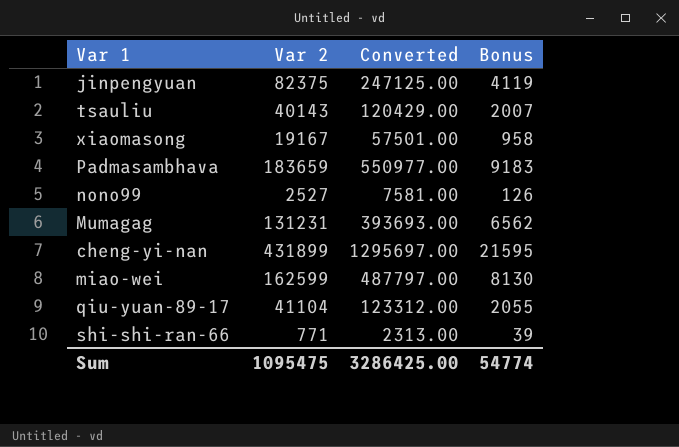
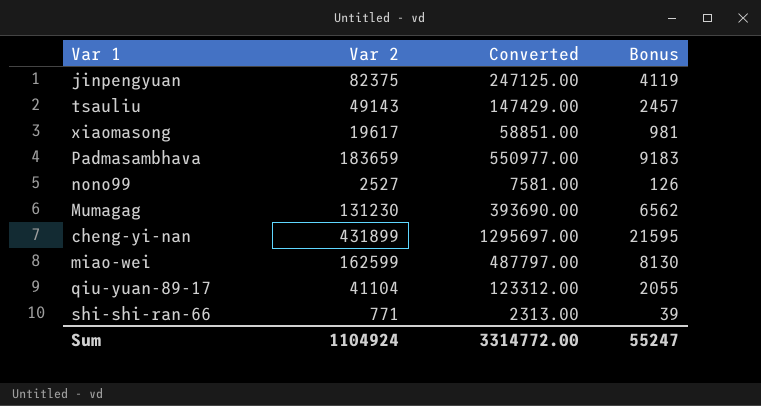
tsauliu | Var 2: 40143 -> 49143
tsauliu | Converted: 120429.00 -> 147429.00
tsauliu | Bonus: 2007 -> 2457
xiaomasong | Var 2: 19167 -> 19617
xiaomasong | Converted: 57501.00 -> 58851.00
xiaomasong | Bonus: 958 -> 981
Mumagag | Var 2: 131231 -> 131230
Mumagag | Converted: 393693.00 -> 393690.00
Sum | Var 2: 1095475 -> 1104924
Sum | Converted: 3286425.00 -> 3314772.00
Sum | Bonus: 54774 -> 55247

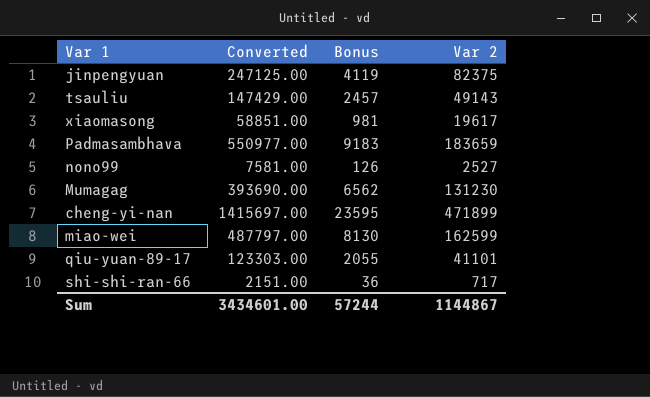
column Var 2 | position: 2 -> 4
cheng-yi-nan | Converted: 1295697.00 -> 1415697.00
cheng-yi-nan | Bonus: 21595 -> 23595
cheng-yi-nan | Var 2: 431899 -> 471899
qiu-yuan-89-17 | Converted: 123312.00 -> 123303.00
qiu-yuan-89-17 | Var 2: 41104 -> 41101
shi-shi-ran-66 | Converted: 2313.00 -> 2151.00
shi-shi-ran-66 | Bonus: 39 -> 36
shi-shi-ran-66 | Var 2: 771 -> 717
Sum | Converted: 3314772.00 -> 3434601.00
Sum | Bonus: 55247 -> 57244
Sum | Var 2: 1104924 -> 1144867

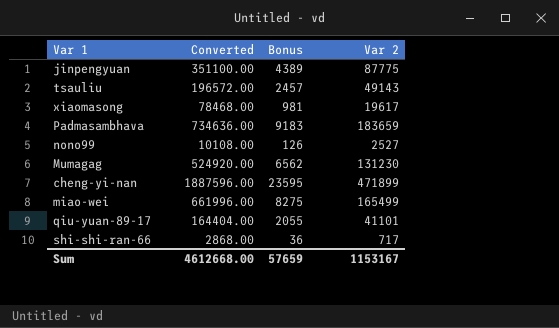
column Converted | formula: [Var 2] * 3 -> [Var 2] * 4
jinpengyuan | Bonus: 4119 -> 4389
jinpengyuan | Var 2: 82375 -> 87775
miao-wei | Bonus: 8130 -> 8275
miao-wei | Var 2: 162599 -> 165499
Sum | Converted: 3434601.00 -> 4612668.00
Sum | Bonus: 57244 -> 57659
Sum | Var 2: 1144867 -> 1153167

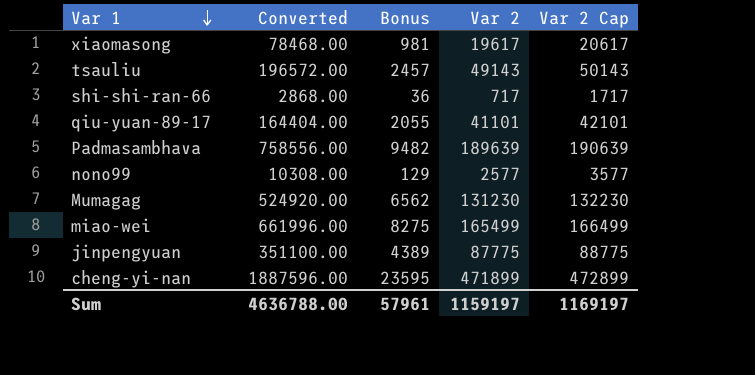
row order: none -> Var 1 descending
column Var 2 Cap | formula: none -> [Var 2] + 1000
Padmasambhava | Converted: 734636.00 -> 758556.00
Padmasambhava | Bonus: 9183 -> 9482
Padmasambhava | Var 2: 183659 -> 189639
nono99 | Converted: 10108.00 -> 10308.00
nono99 | Bonus: 126 -> 129
nono99 | Var 2: 2527 -> 2577
Sum | Converted: 4612668.00 -> 4636788.00
Sum | Bonus: 57659 -> 57961
Sum | Var 2: 1153167 -> 1159197

